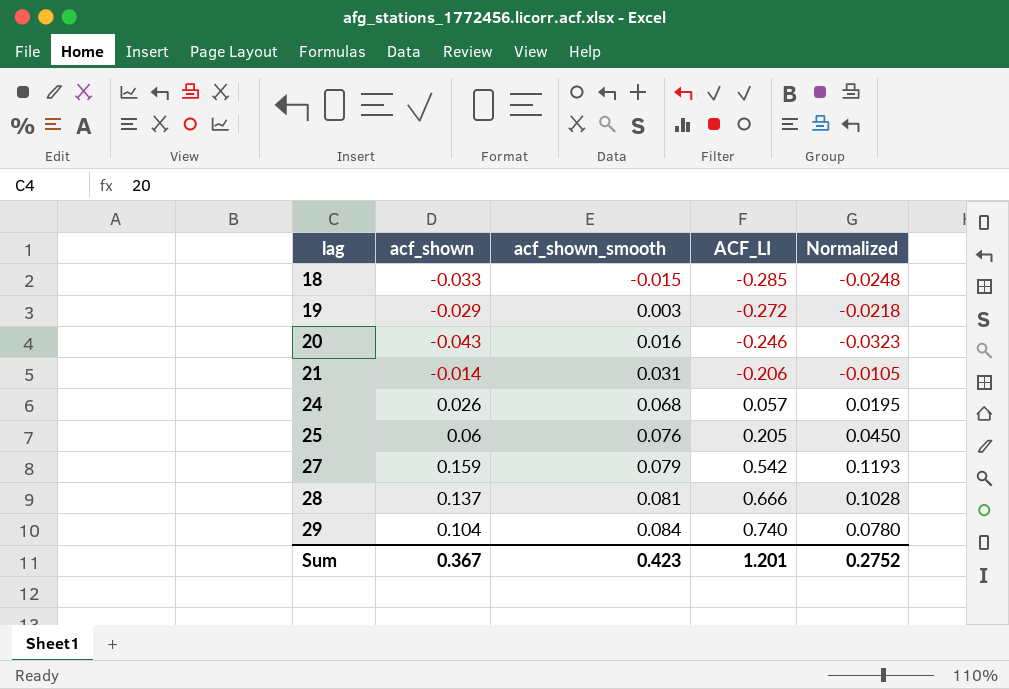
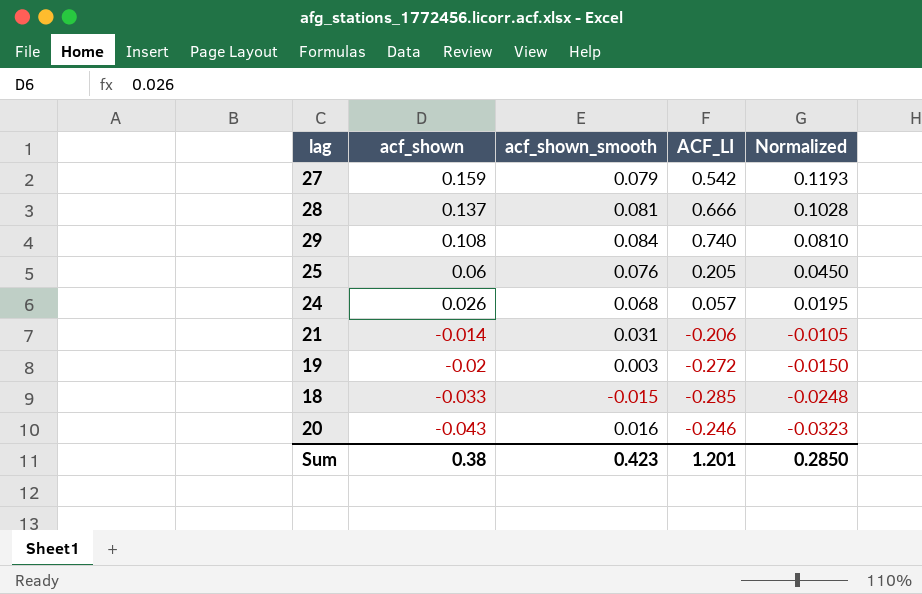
row order: lag ascending -> acf_shown descending
29 | acf_shown: 0.104 -> 0.108
29 | Normalized: 0.0780 -> 0.0810
19 | acf_shown: -0.029 -> -0.02
19 | Normalized: -0.0218 -> -0.0150
Sum | acf_shown: 0.367 -> 0.38
Sum | Normalized: 0.2752 -> 0.2850

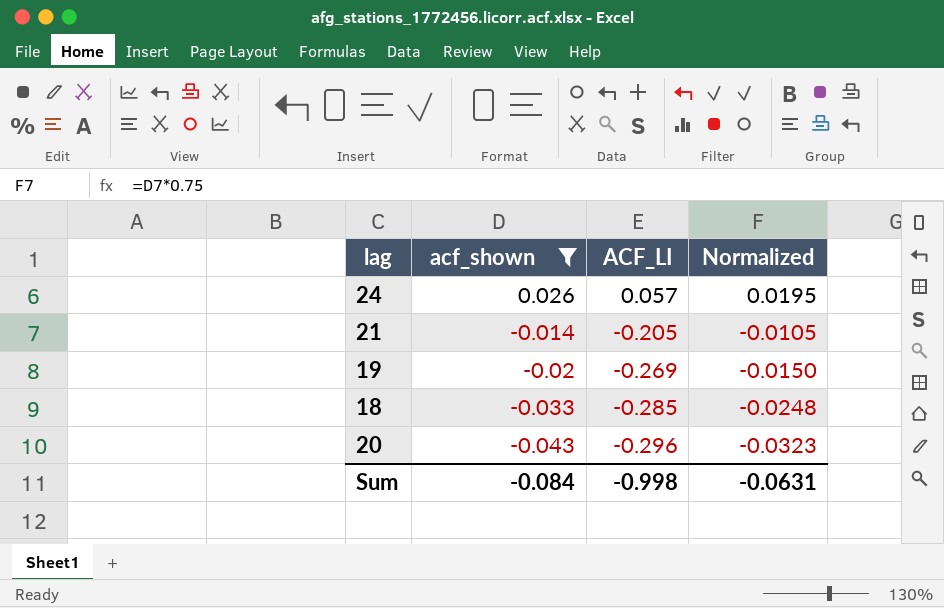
filter: none -> acf_shown <= 0.026
column acf_shown_smooth | position: 3 -> none
21 | ACF_LI: -0.206 -> -0.205
19 | ACF_LI: -0.272 -> -0.269
20 | ACF_LI: -0.246 -> -0.296
Sum | acf_shown: 0.38 -> -0.084
Sum | ACF_LI: 1.201 -> -0.998
Sum | Normalized: 0.2850 -> -0.0631

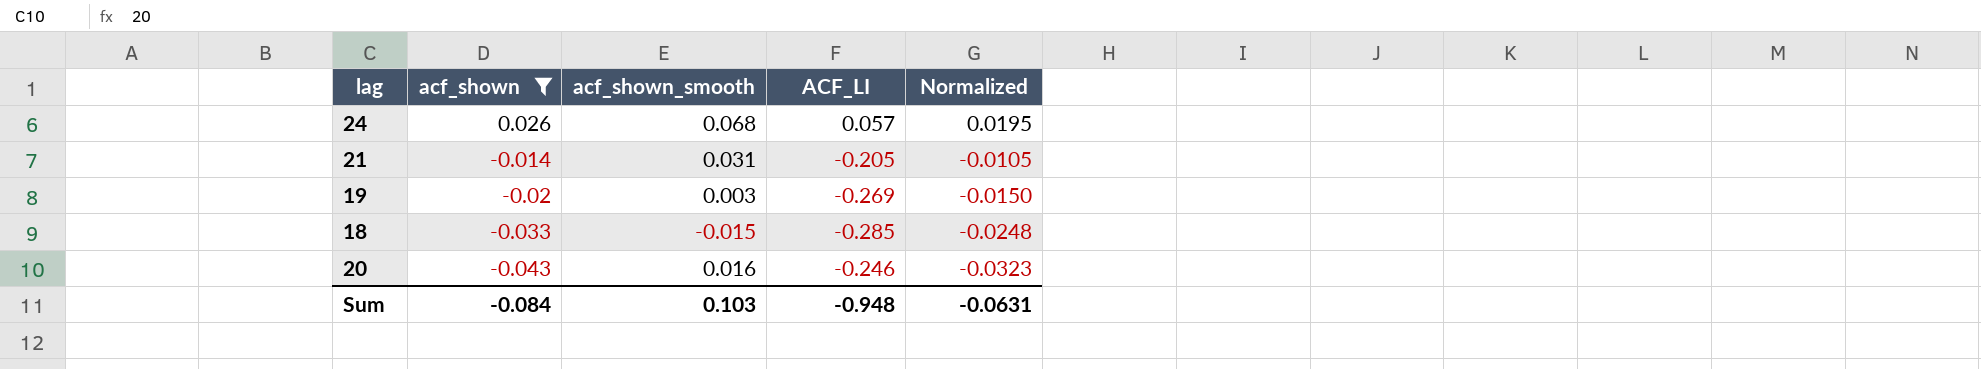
column acf_shown_smooth | position: none -> 3
20 | ACF_LI: -0.296 -> -0.246
Sum | ACF_LI: -0.998 -> -0.948

